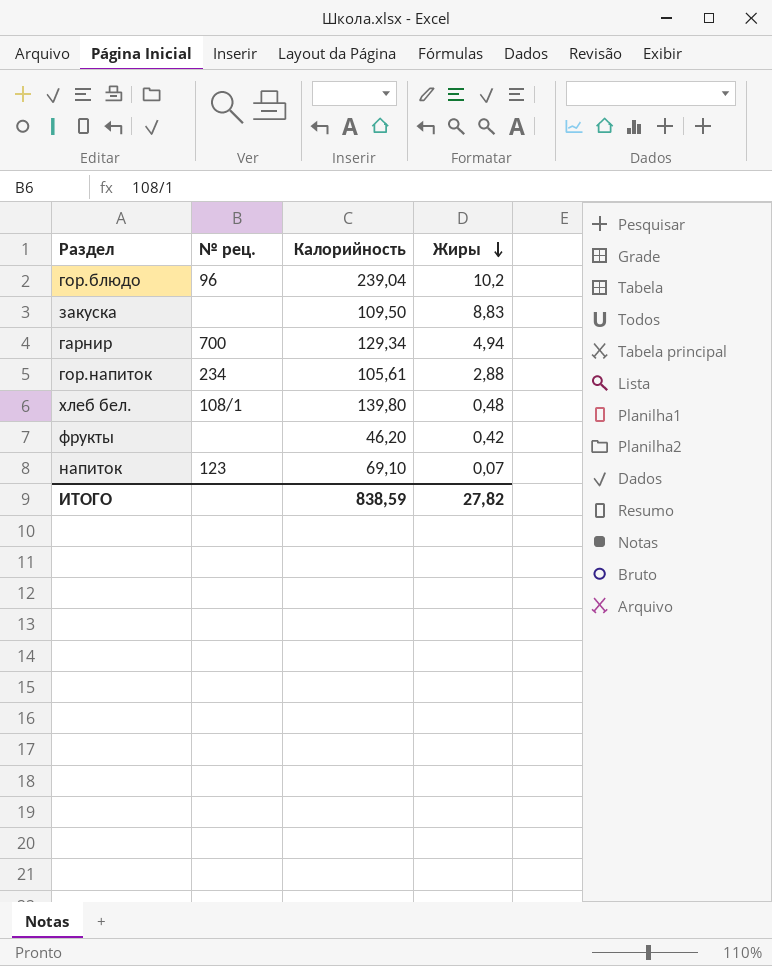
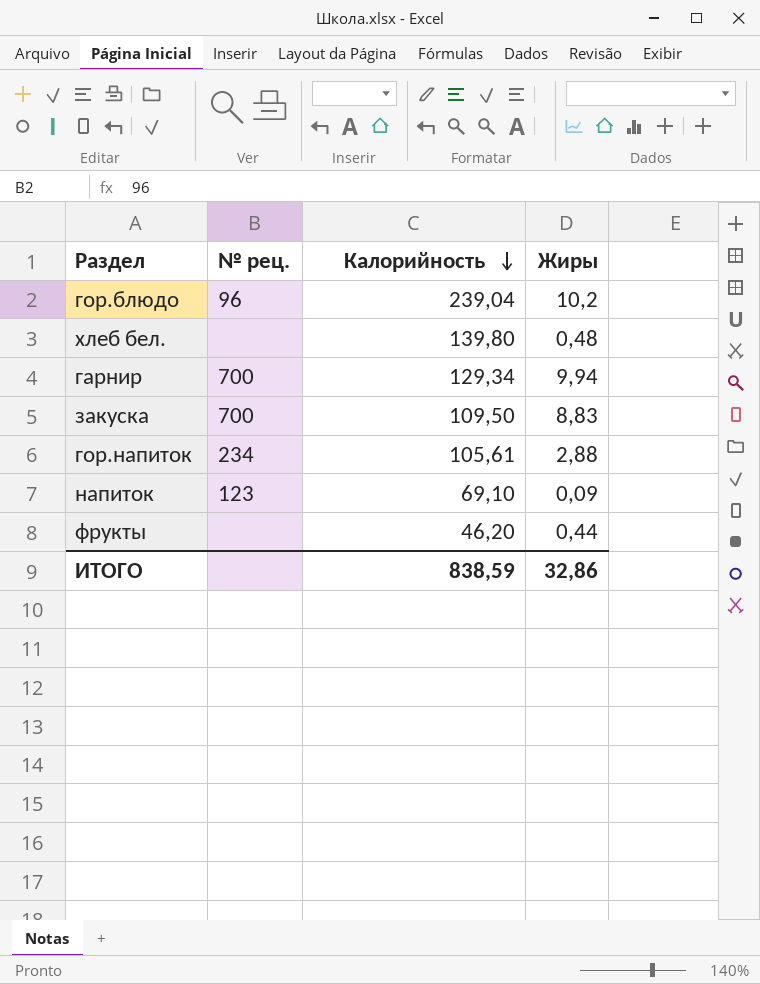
row order: Жиры descending -> Калорийность descending
хлеб бел. | № рец.: 108/1 -> none
гарнир | Жиры: 4,94 -> 9,94
закуска | № рец.: none -> 700
напиток | Жиры: 0,07 -> 0,09
фрукты | Жиры: 0,42 -> 0,44
ИТОГО | Жиры: 27,82 -> 32,86

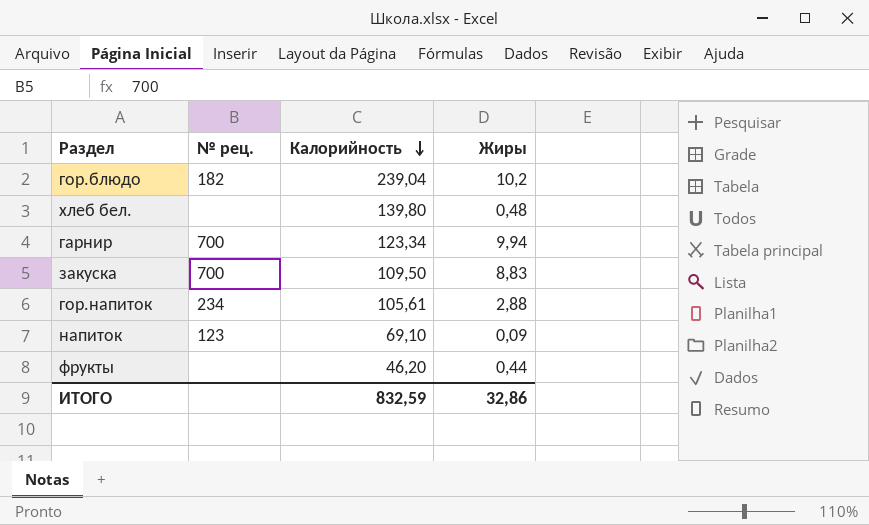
гор.блюдо | № рец.: 96 -> 182
гарнир | Калорийность: 129,34 -> 123,34
ИТОГО | Калорийность: 838,59 -> 832,59

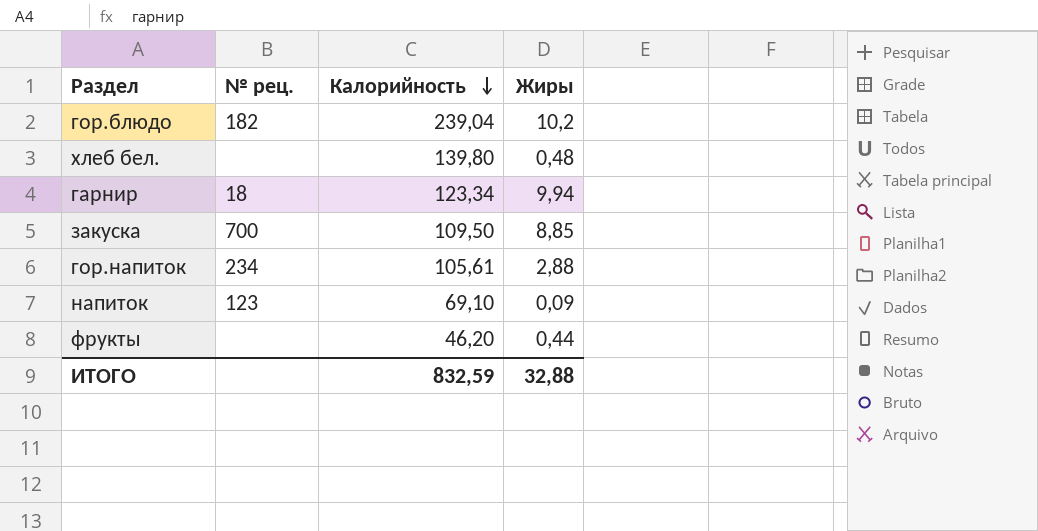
гарнир | № рец.: 700 -> 18
закуска | Жиры: 8,83 -> 8,85
ИТОГО | Жиры: 32,86 -> 32,88

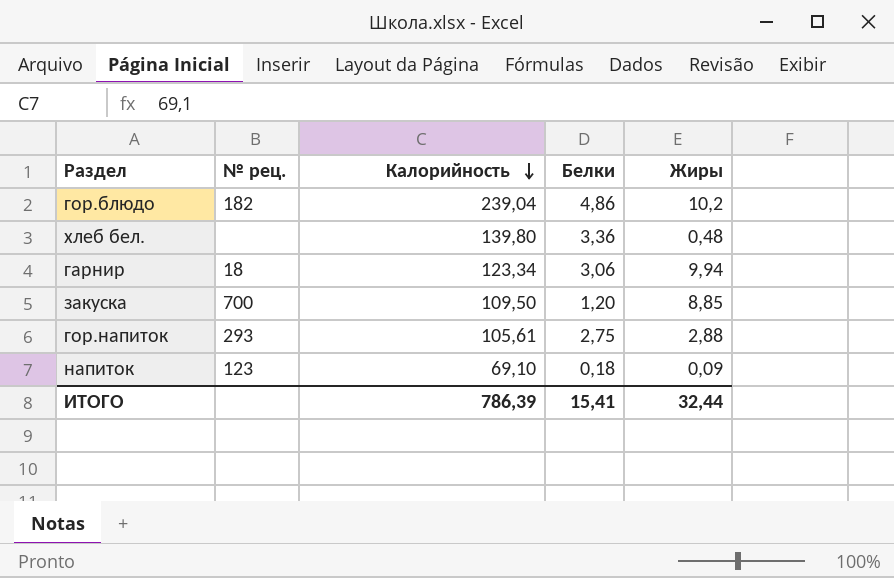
column Белки | position: none -> 4
row фрукты: none | 46,20 | 0,44 -> none
гор.напиток | № рец.: 234 -> 293
ИТОГО | Калорийность: 832,59 -> 786,39
ИТОГО | Жиры: 32,88 -> 32,44

